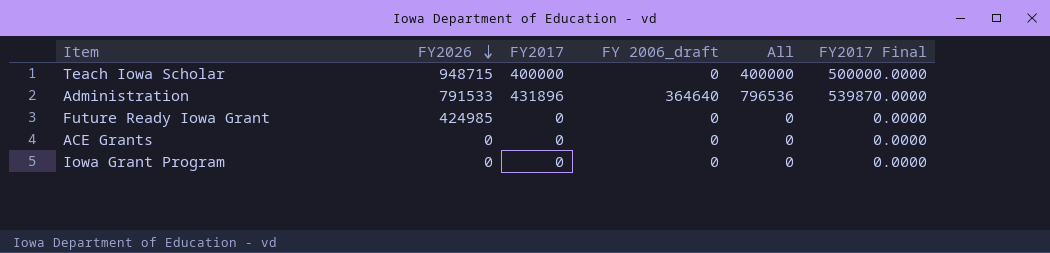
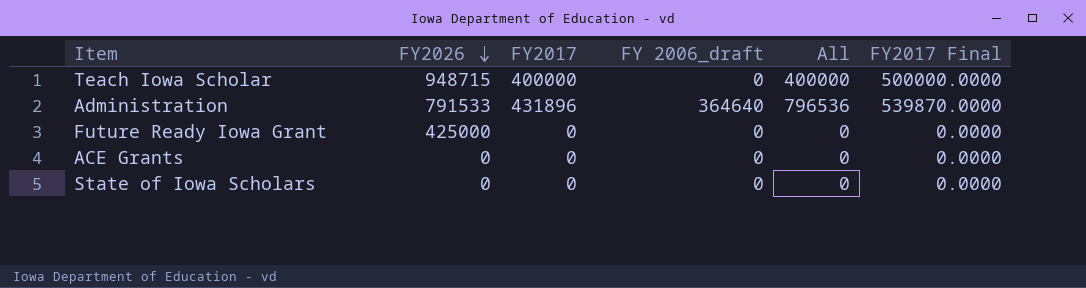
row Iowa Grant Program: 0 | 0 | 0 | 0 | 0.0000 -> none
Future Ready Iowa Grant | FY2026: 424985 -> 425000
row State of Iowa Scholars: none -> 0 | 0 | 0 | 0 | 0.0000

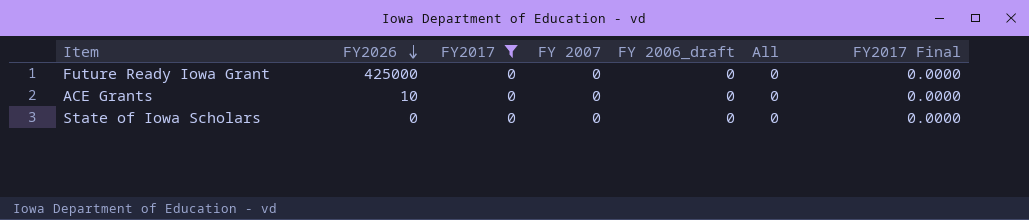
filter: none -> FY2017 = 0
column FY 2007 | position: none -> 4
ACE Grants | FY2026: 0 -> 10

